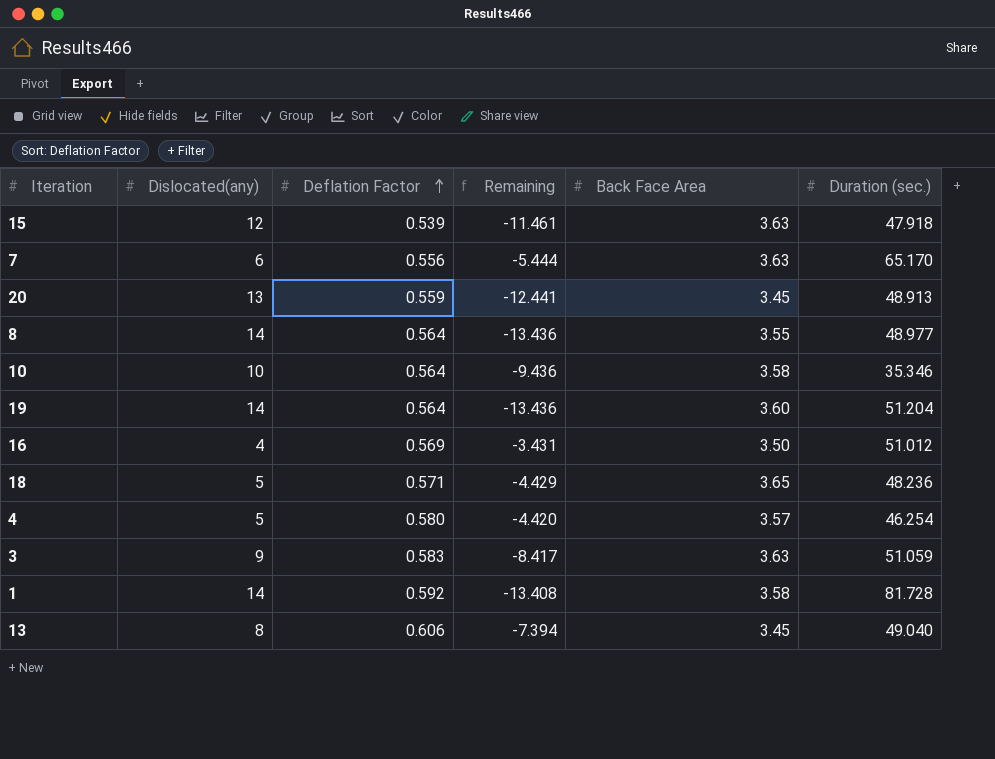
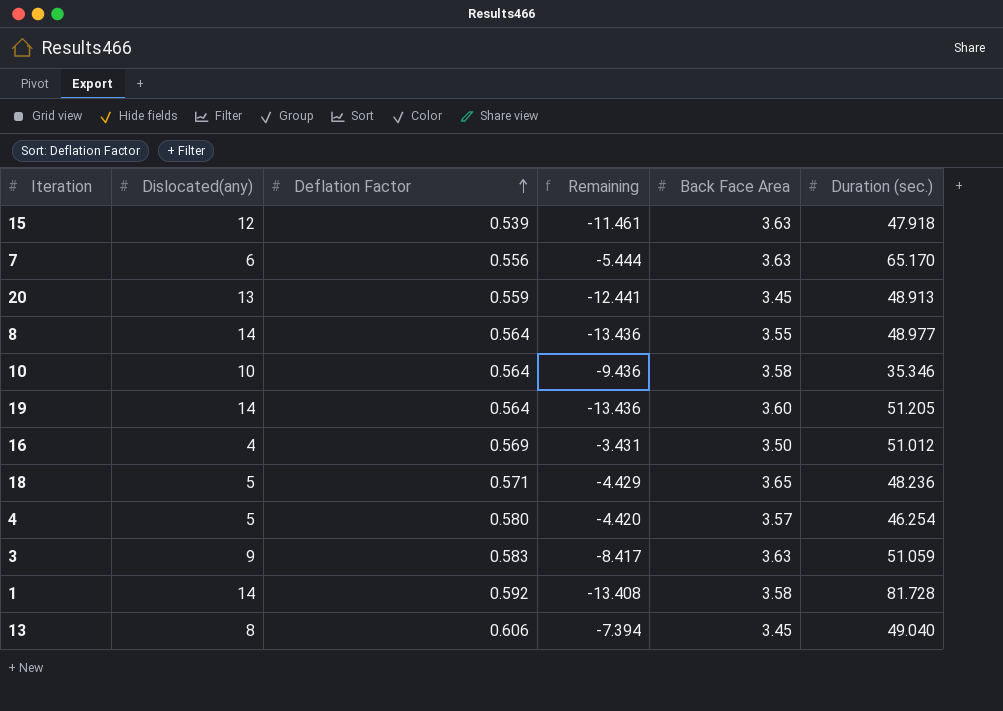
19 | Duration (sec.): 51.204 -> 51.205

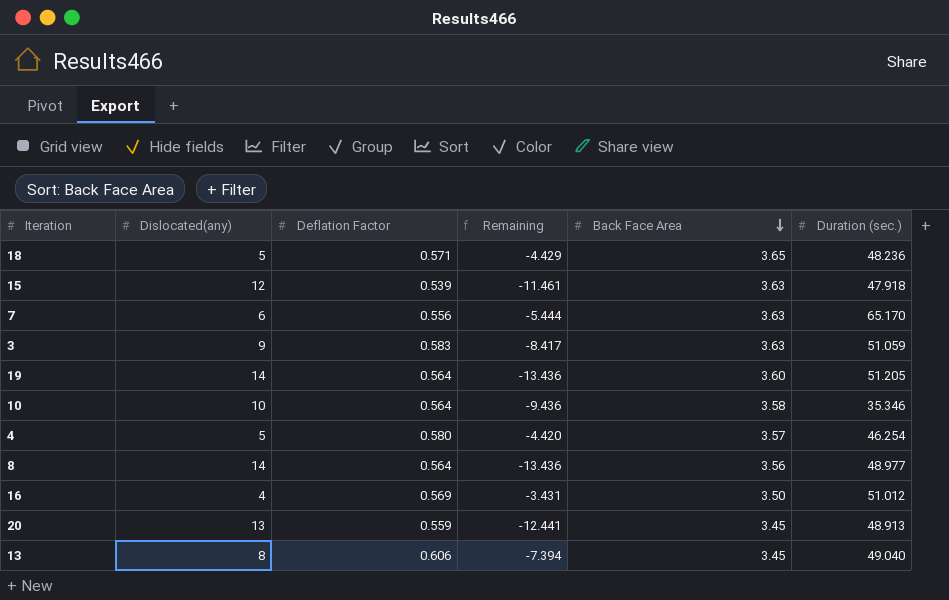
row order: Deflation Factor ascending -> Back Face Area descending
row 1: 14 | 0.592 | -13.408 | 3.58 | 81.728 -> none
8 | Back Face Area: 3.55 -> 3.56

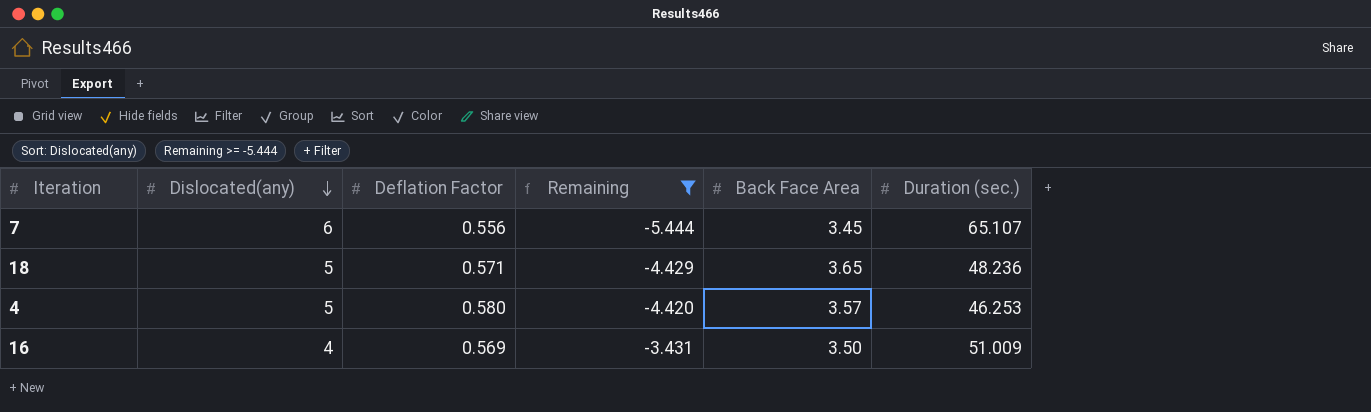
filter: none -> Remaining >= -5.444
row order: Back Face Area descending -> Dislocated(any) descending
7 | Back Face Area: 3.63 -> 3.45
7 | Duration (sec.): 65.170 -> 65.107
4 | Duration (sec.): 46.254 -> 46.253
16 | Duration (sec.): 51.012 -> 51.009

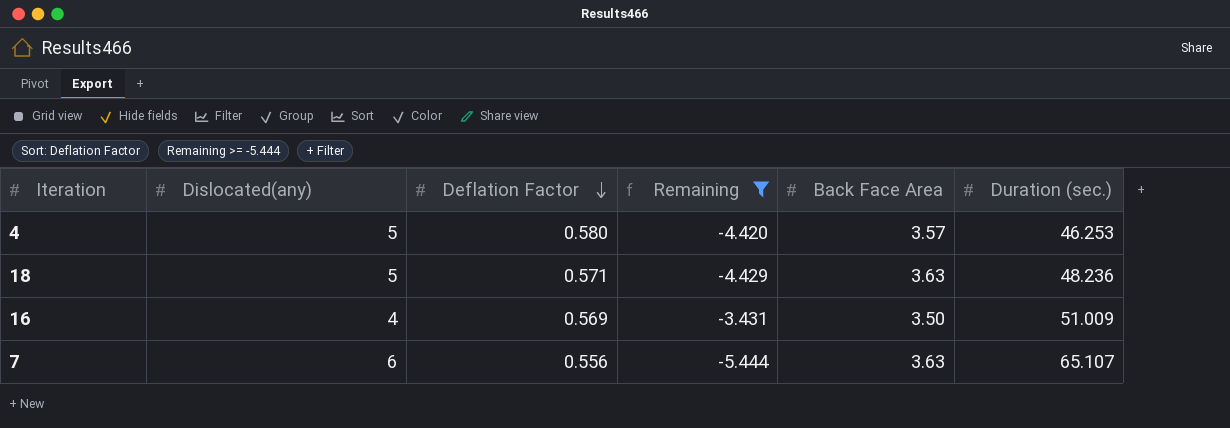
row order: Dislocated(any) descending -> Deflation Factor descending
18 | Back Face Area: 3.65 -> 3.63
7 | Back Face Area: 3.45 -> 3.63

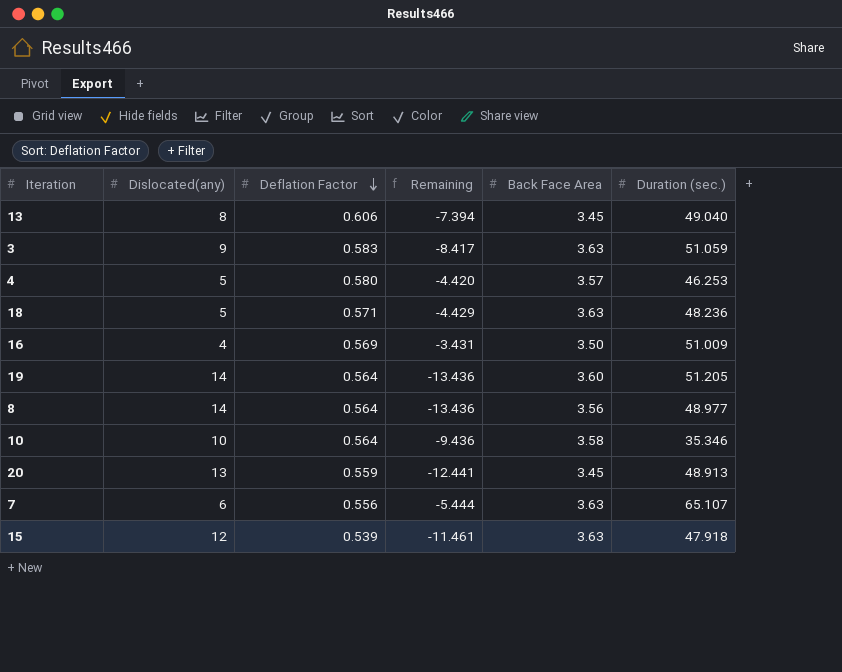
filter: Remaining >= -5.444 -> none

